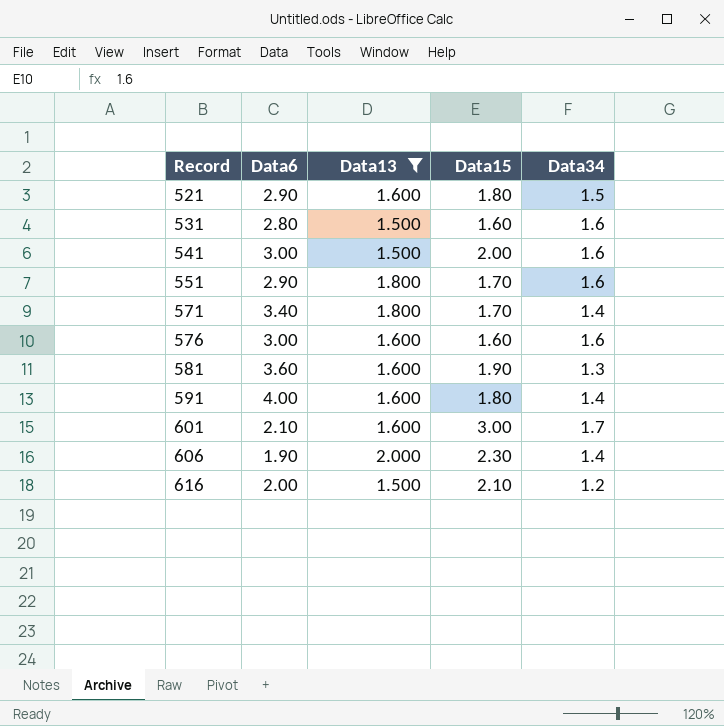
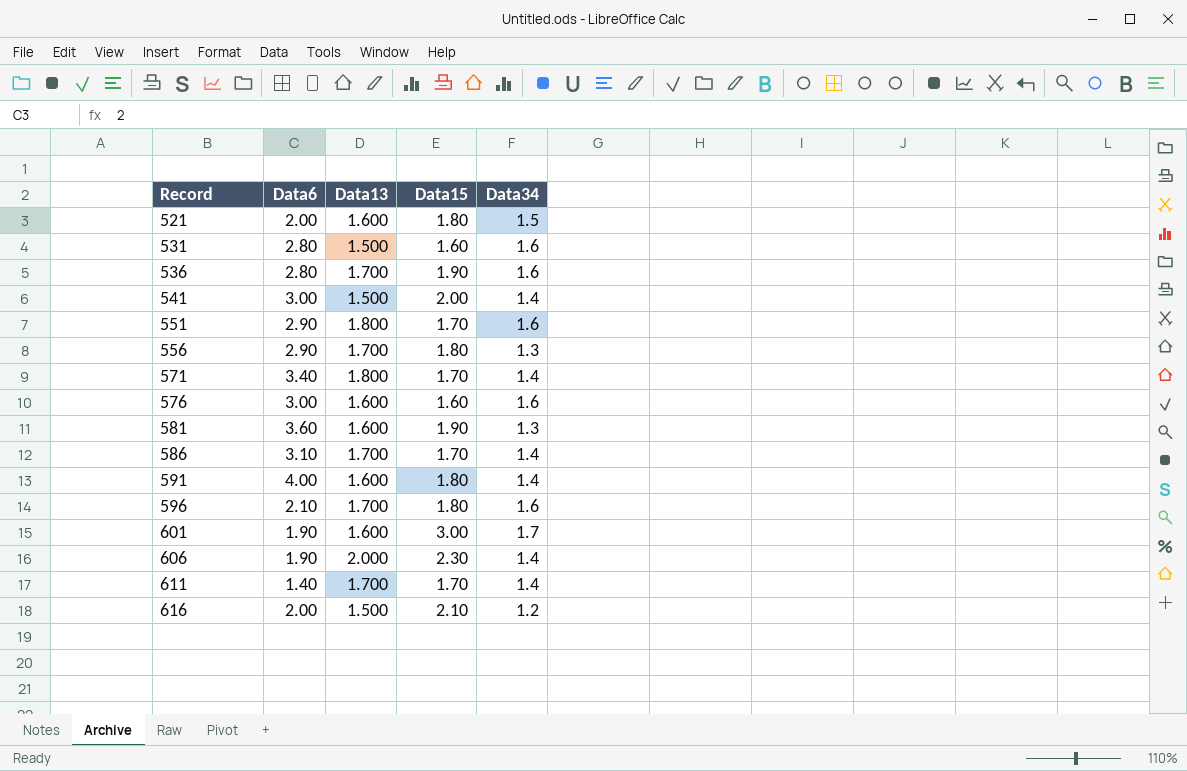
filter: Data13 != 1.700 -> none
521 | Data6: 2.90 -> 2.00
541 | Data34: 1.6 -> 1.4
601 | Data6: 2.10 -> 1.90

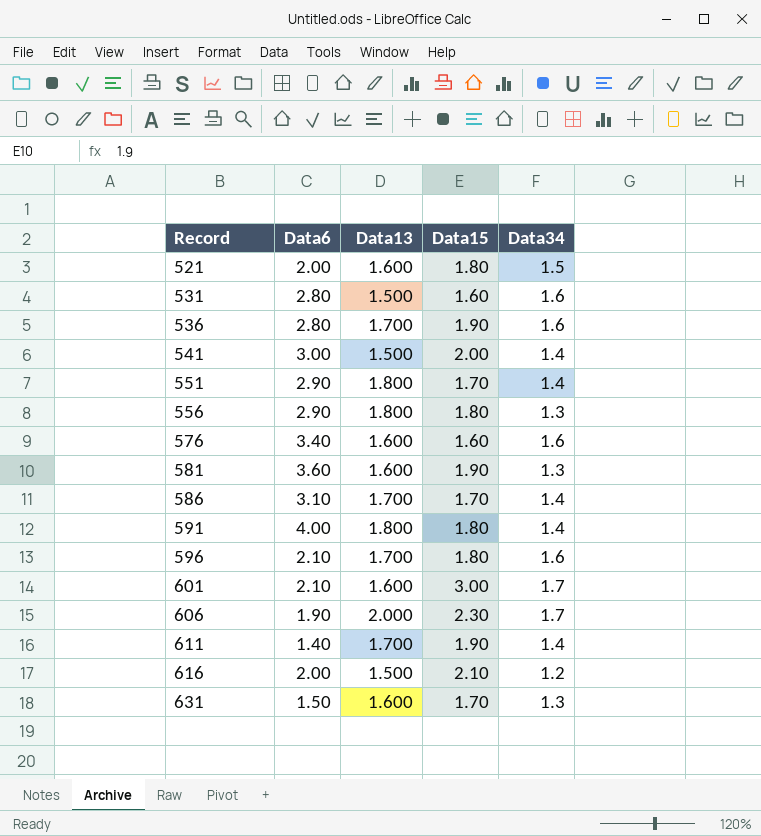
row 571: 3.40 | 1.800 | 1.70 | 1.4 -> none
551 | Data34: 1.6 -> 1.4
556 | Data13: 1.700 -> 1.800
576 | Data6: 3.00 -> 3.40
591 | Data13: 1.600 -> 1.800
601 | Data6: 1.90 -> 2.10
606 | Data34: 1.4 -> 1.7
611 | Data15: 1.70 -> 1.90
row 631: none -> 1.50 | 1.600 | 1.70 | 1.3

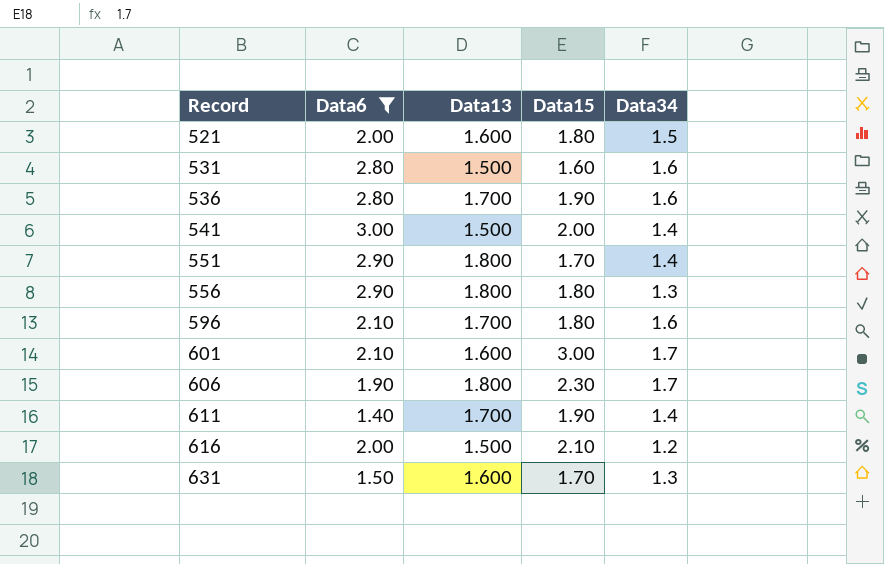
filter: none -> Data6 <= 3.00
606 | Data13: 2.000 -> 1.800

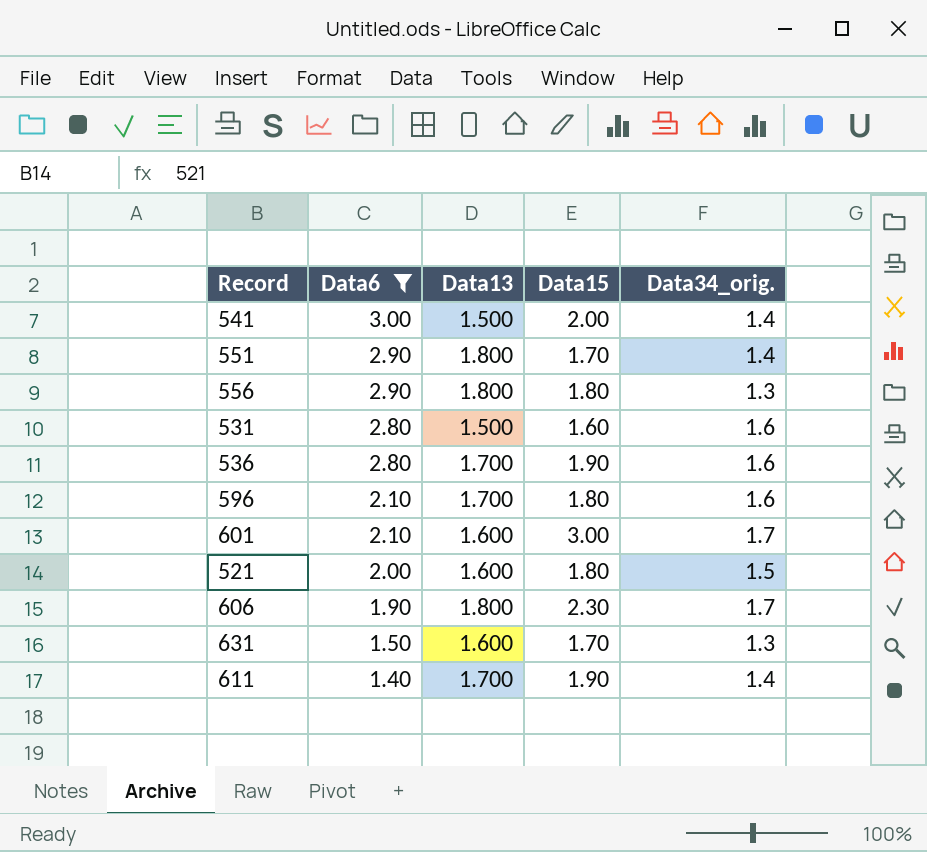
row order: Record ascending -> Data6 descending
column name: Data34 -> Data34_orig.
row 616: 2.00 | 1.500 | 2.10 | 1.2 -> none

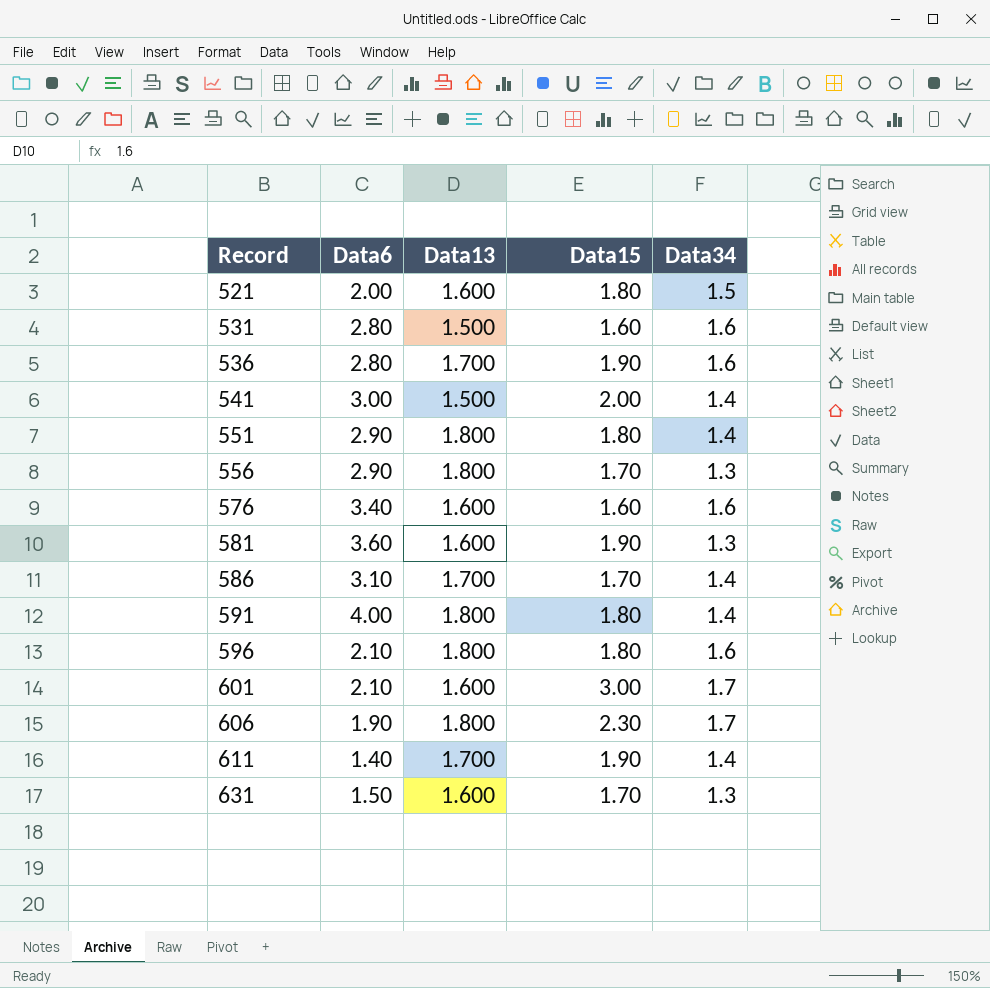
filter: Data6 <= 3.00 -> none
row order: Data6 descending -> Record ascending
column name: Data34_orig. -> Data34
551 | Data15: 1.70 -> 1.80
556 | Data15: 1.80 -> 1.70
596 | Data13: 1.700 -> 1.800

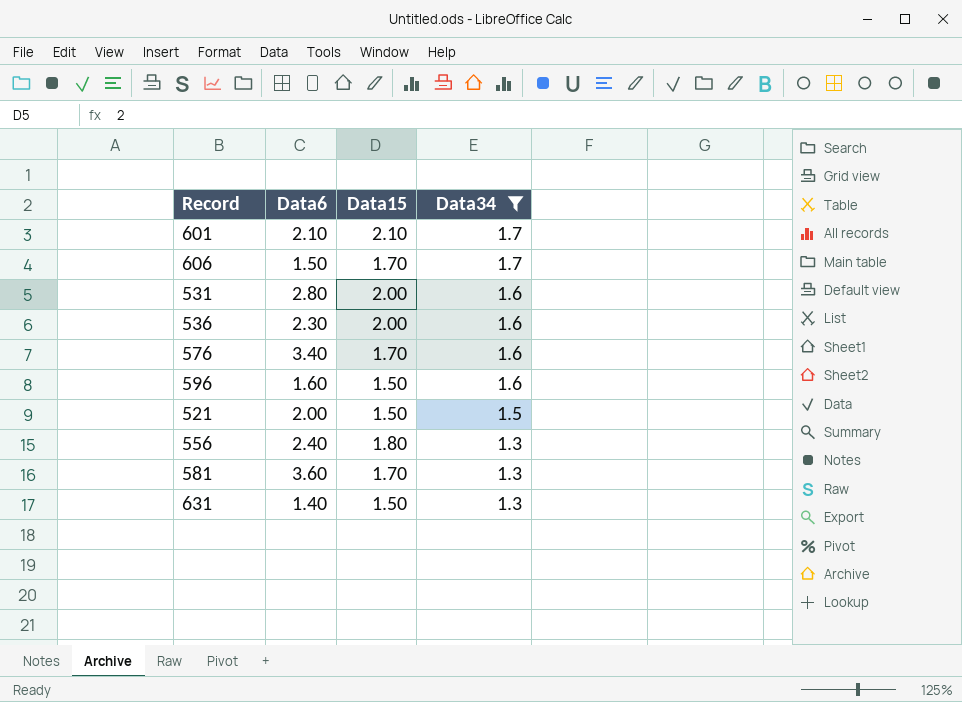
filter: none -> Data34 != 1.4
row order: Record ascending -> Data34 descending
column Data13 | position: 3 -> none
601 | Data15: 3.00 -> 2.10
606 | Data6: 1.90 -> 1.50
606 | Data15: 2.30 -> 1.70
531 | Data15: 1.60 -> 2.00
536 | Data6: 2.80 -> 2.30
536 | Data15: 1.90 -> 2.00
576 | Data15: 1.60 -> 1.70
596 | Data6: 2.10 -> 1.60
596 | Data15: 1.80 -> 1.50
521 | Data15: 1.80 -> 1.50
556 | Data6: 2.90 -> 2.40
556 | Data15: 1.70 -> 1.80
581 | Data15: 1.90 -> 1.70
631 | Data6: 1.50 -> 1.40
631 | Data15: 1.70 -> 1.50

